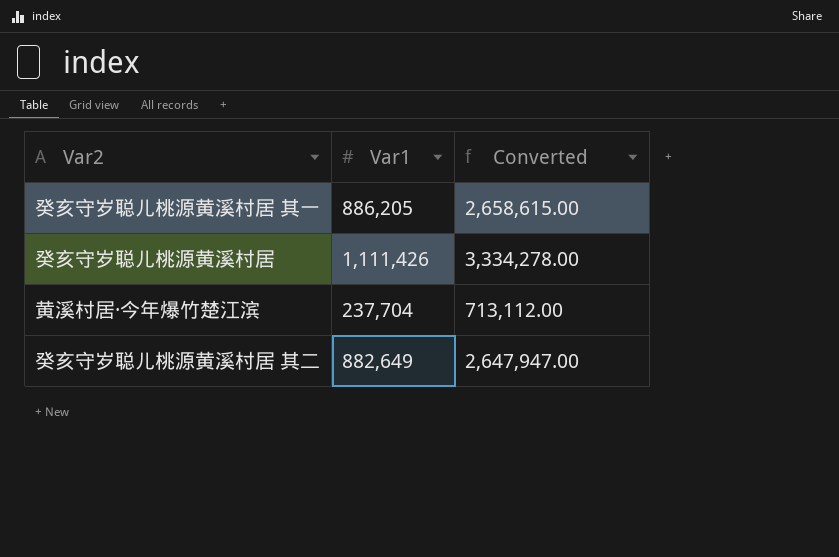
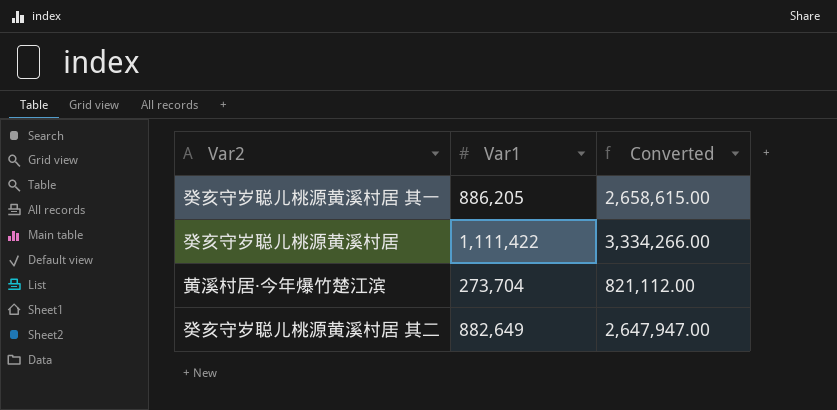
癸亥守岁聪儿桃源黄溪村居 | Var1: 1,111,426 -> 1,111,422
癸亥守岁聪儿桃源黄溪村居 | Converted: 3,334,278.00 -> 3,334,266.00
黄溪村居·今年爆竹楚江滨 | Var1: 237,704 -> 273,704
黄溪村居·今年爆竹楚江滨 | Converted: 713,112.00 -> 821,112.00

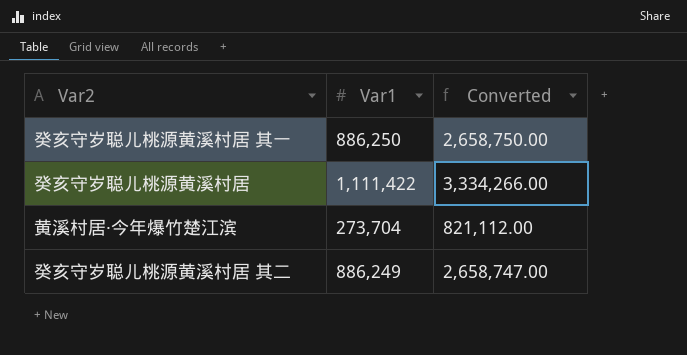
癸亥守岁聪儿桃源黄溪村居 其一 | Var1: 886,205 -> 886,250
癸亥守岁聪儿桃源黄溪村居 其一 | Converted: 2,658,615.00 -> 2,658,750.00
癸亥守岁聪儿桃源黄溪村居 其二 | Var1: 882,649 -> 886,249
癸亥守岁聪儿桃源黄溪村居 其二 | Converted: 2,647,947.00 -> 2,658,747.00

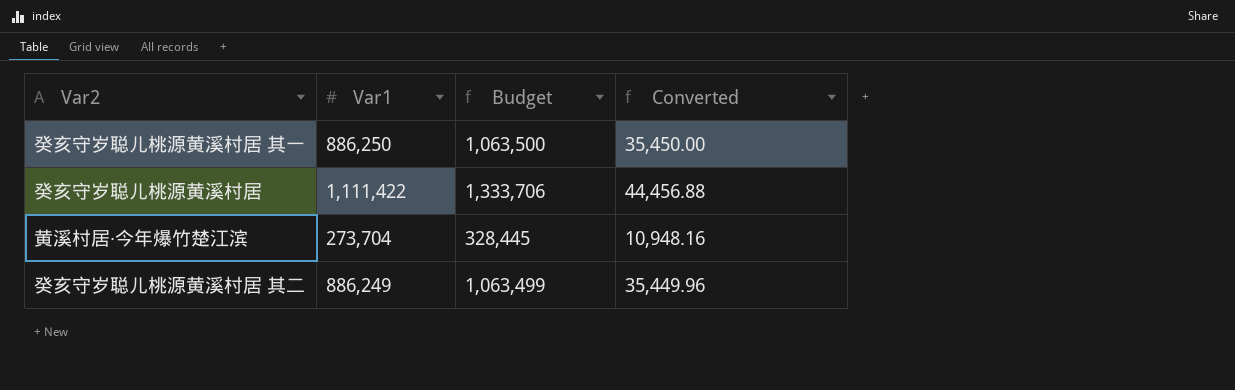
column Budget | formula: none -> [Var1] * 1.2
column Converted | formula: [Var1] * 3 -> [Var1] * 0.04

